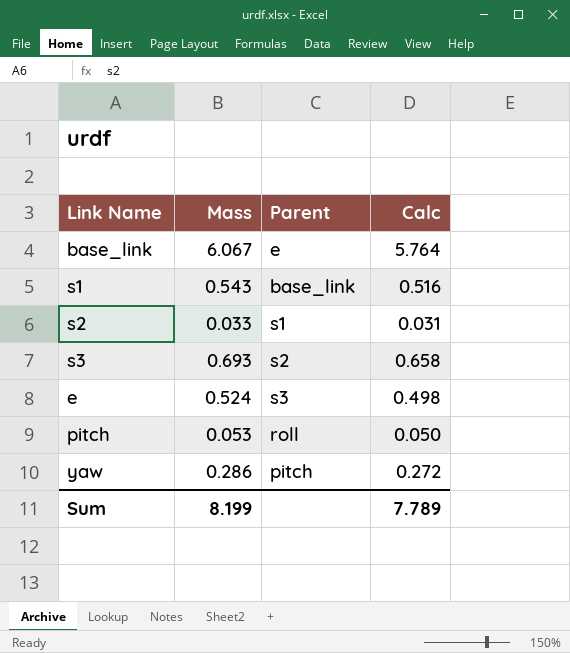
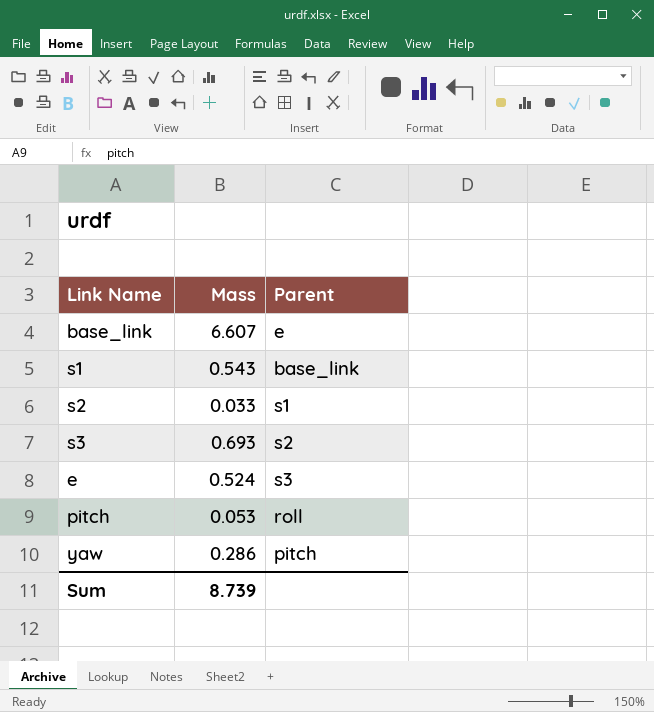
column Calc | formula: [Mass] * 0.95 -> none
base_link | Mass: 6.067 -> 6.607
Sum | Mass: 8.199 -> 8.739

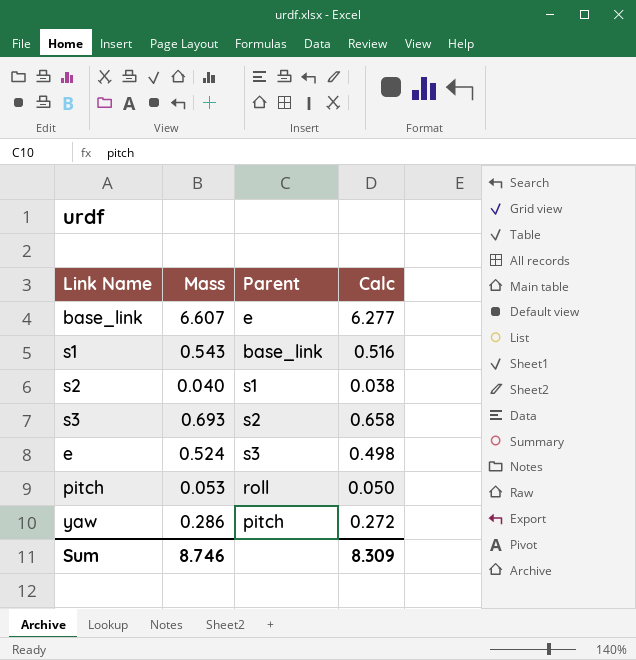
column Calc | formula: none -> [Mass] * 0.95
s2 | Mass: 0.033 -> 0.040
Sum | Mass: 8.739 -> 8.746

